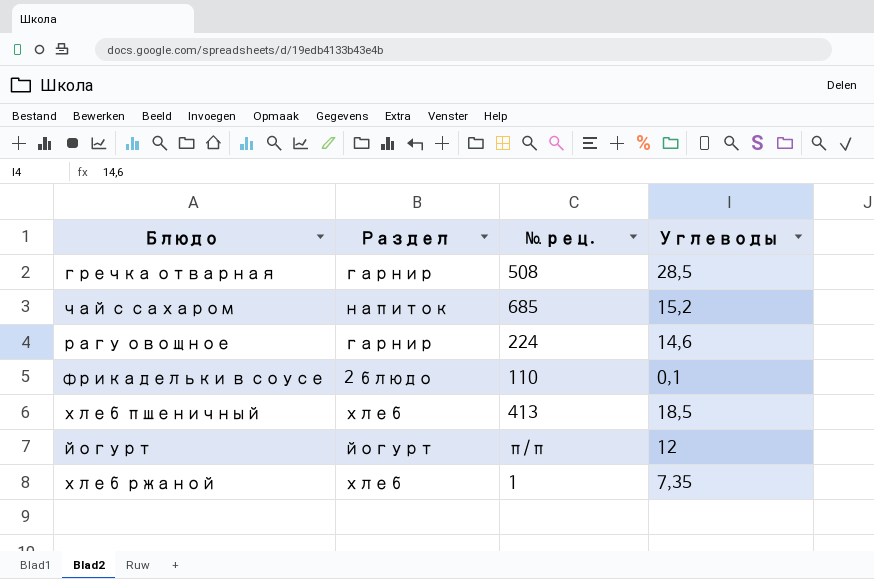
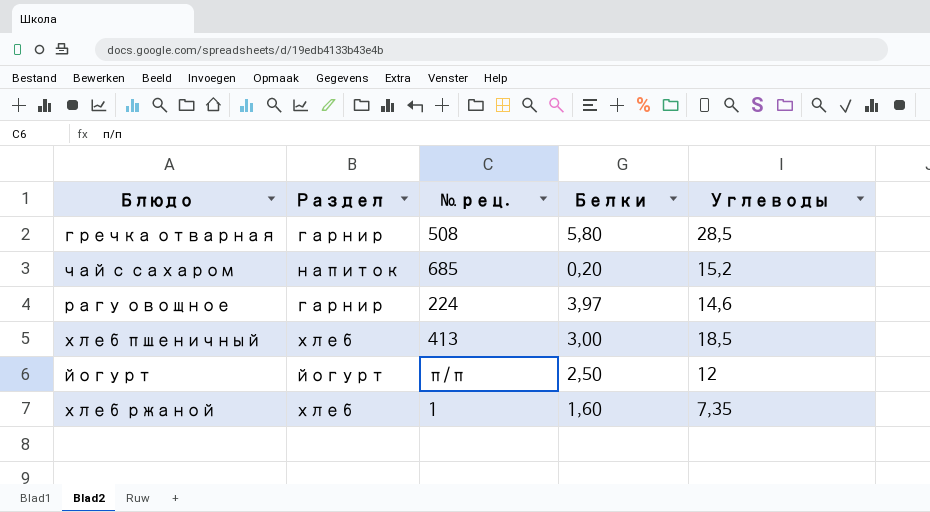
column Белки | position: none -> 4
row фрикадельки в соусе: 2 блюдо | 110 | 0,1 -> none

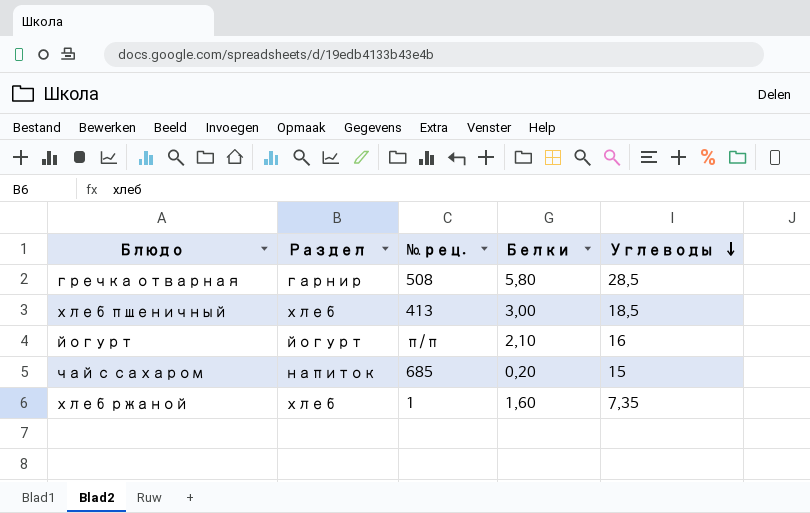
row order: none -> Углеводы descending
row рагу овощное: гарнир | 224 | 3,97 | 14,6 -> none
йогурт | Белки: 2,50 -> 2,10
йогурт | Углеводы: 12 -> 16
чай с сахаром | Углеводы: 15,2 -> 15

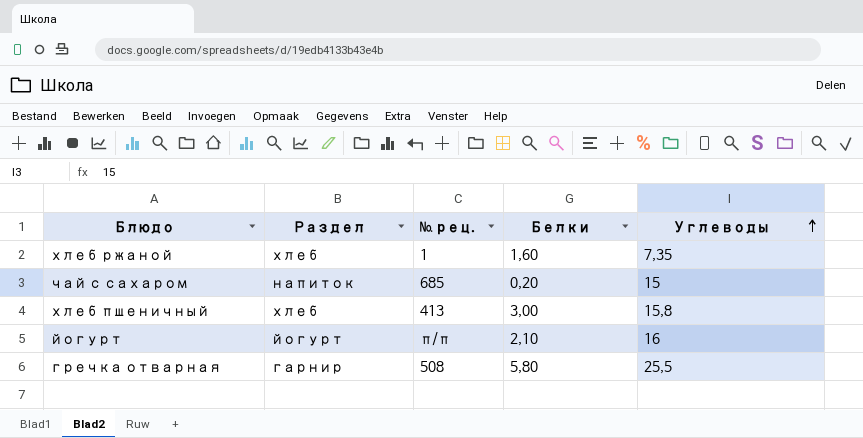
row order: Углеводы descending -> Углеводы ascending
хлеб пшеничный | Углеводы: 18,5 -> 15,8
гречка отварная | Углеводы: 28,5 -> 25,5

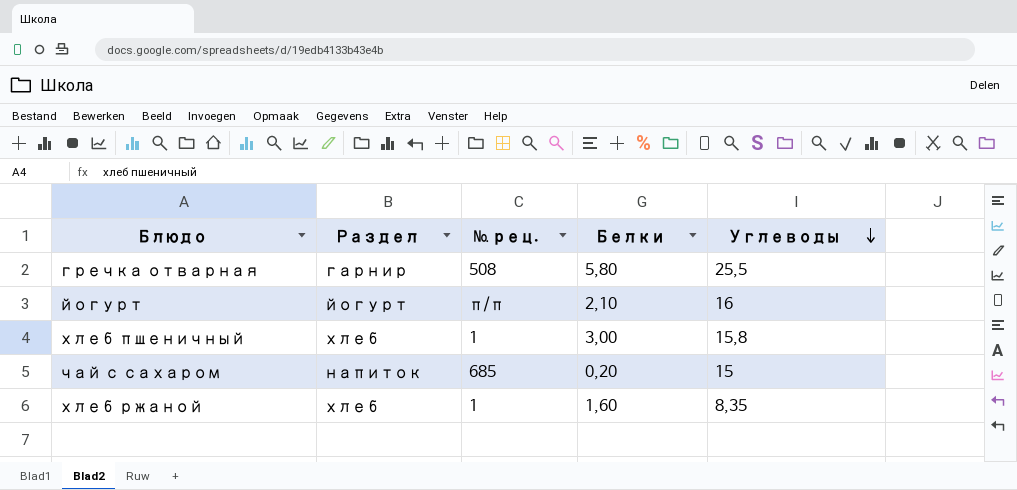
row order: Углеводы ascending -> Углеводы descending
хлеб пшеничный | № рец.: 413 -> 1
хлеб ржаной | Углеводы: 7,35 -> 8,35

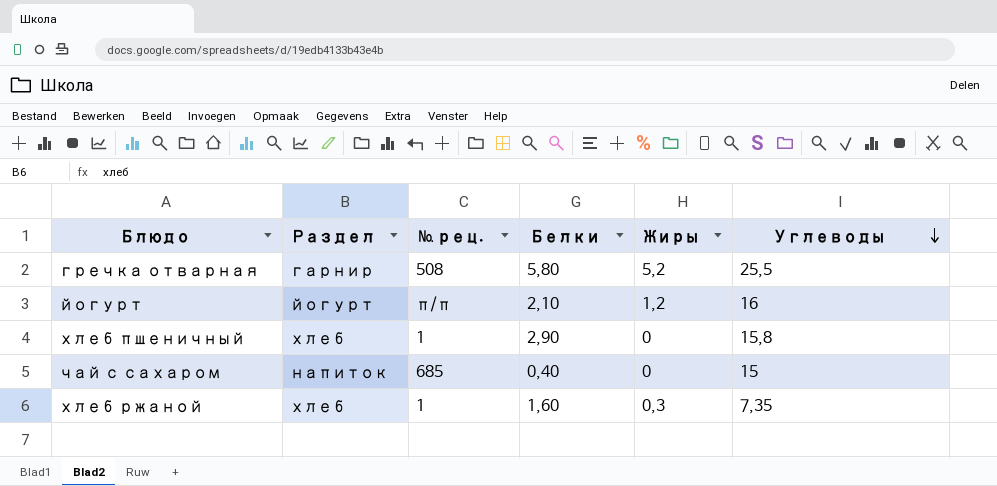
column Жиры | position: none -> 5
хлеб пшеничный | Белки: 3,00 -> 2,90
чай с сахаром | Белки: 0,20 -> 0,40
хлеб ржаной | Углеводы: 8,35 -> 7,35

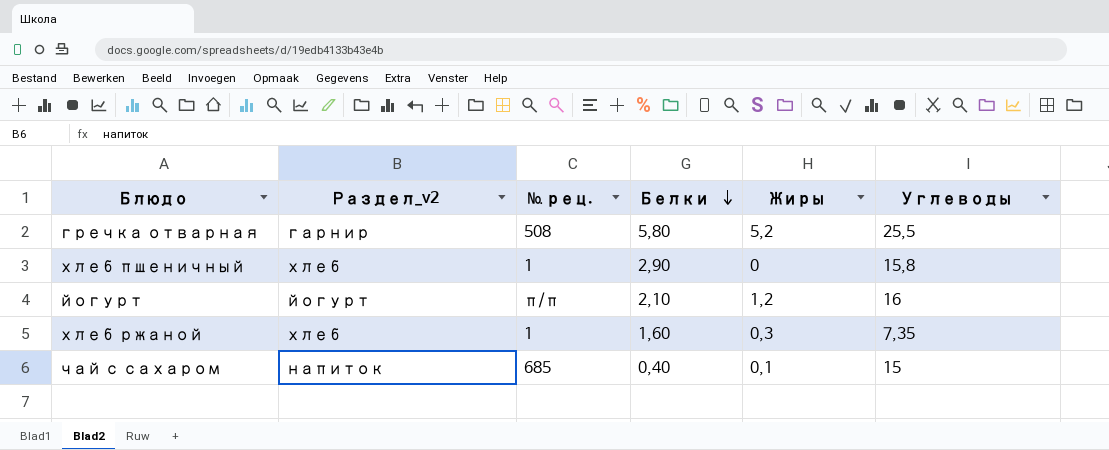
row order: Углеводы descending -> Белки descending
column name: Раздел -> Раздел_v2
чай с сахаром | Жиры: 0 -> 0,1

